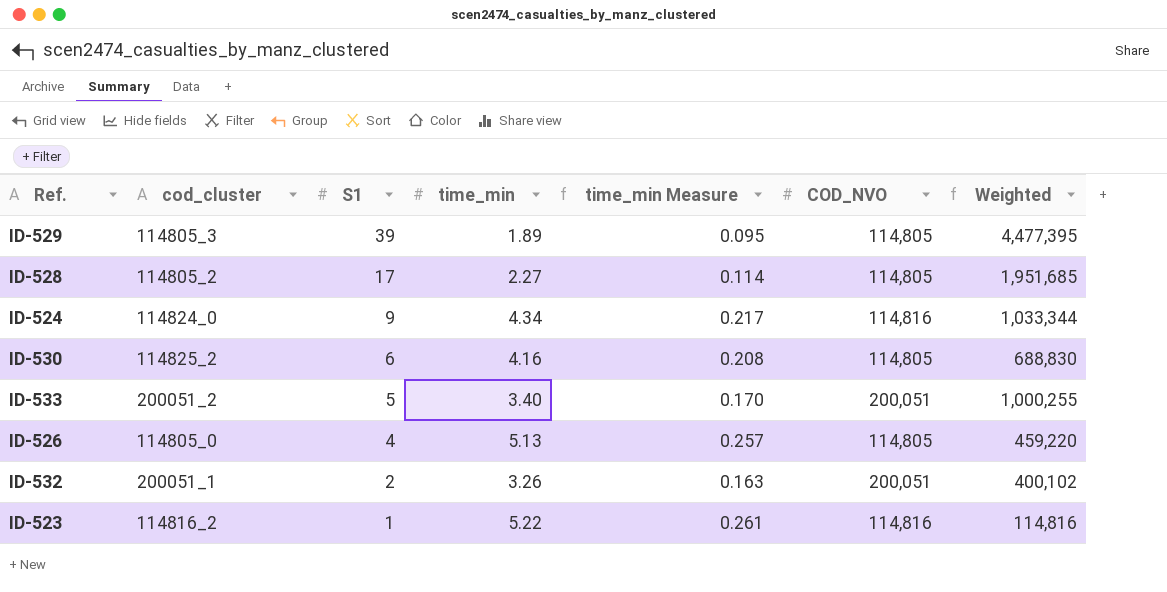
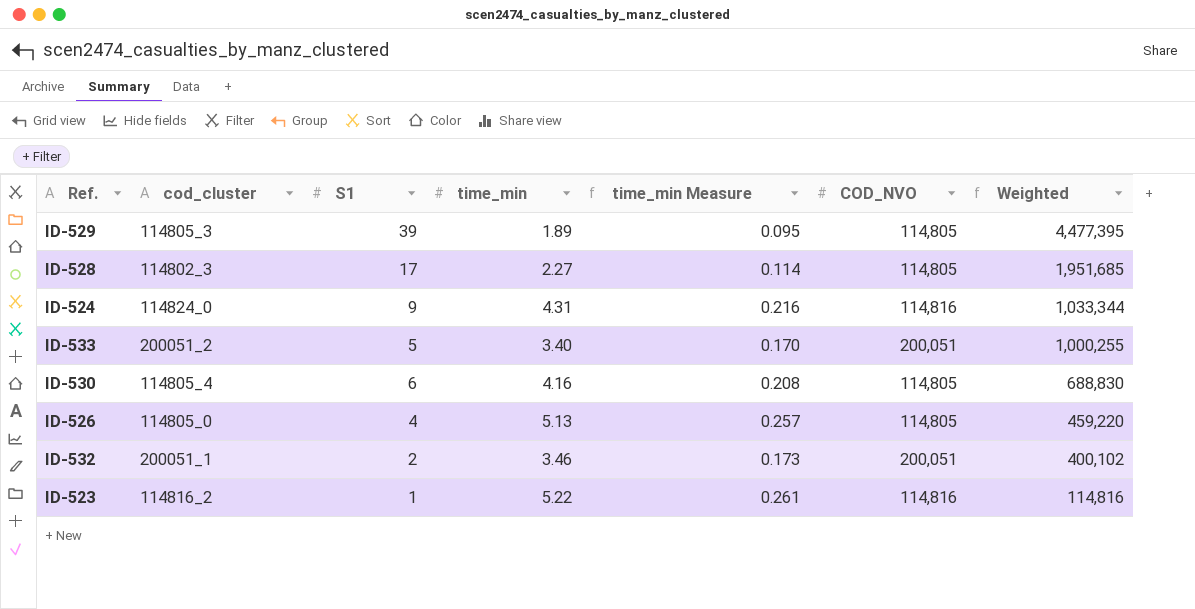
row order: S1 descending -> Weighted descending
ID-528 | cod_cluster: 114805_2 -> 114802_3
ID-524 | time_min: 4.34 -> 4.31
ID-524 | time_min Measure: 0.217 -> 0.216
ID-530 | cod_cluster: 114825_2 -> 114805_4
ID-532 | time_min: 3.26 -> 3.46
ID-532 | time_min Measure: 0.163 -> 0.173

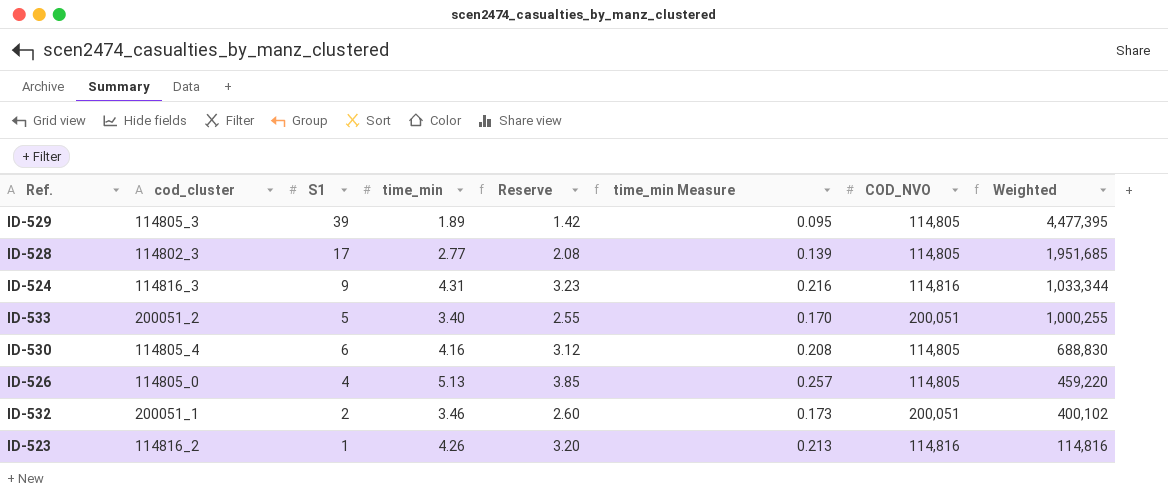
column Reserve | formula: none -> [time_min] * 0.75
ID-528 | time_min: 2.27 -> 2.77
ID-528 | time_min Measure: 0.114 -> 0.139
ID-524 | cod_cluster: 114824_0 -> 114816_3
ID-523 | time_min: 5.22 -> 4.26
ID-523 | time_min Measure: 0.261 -> 0.213

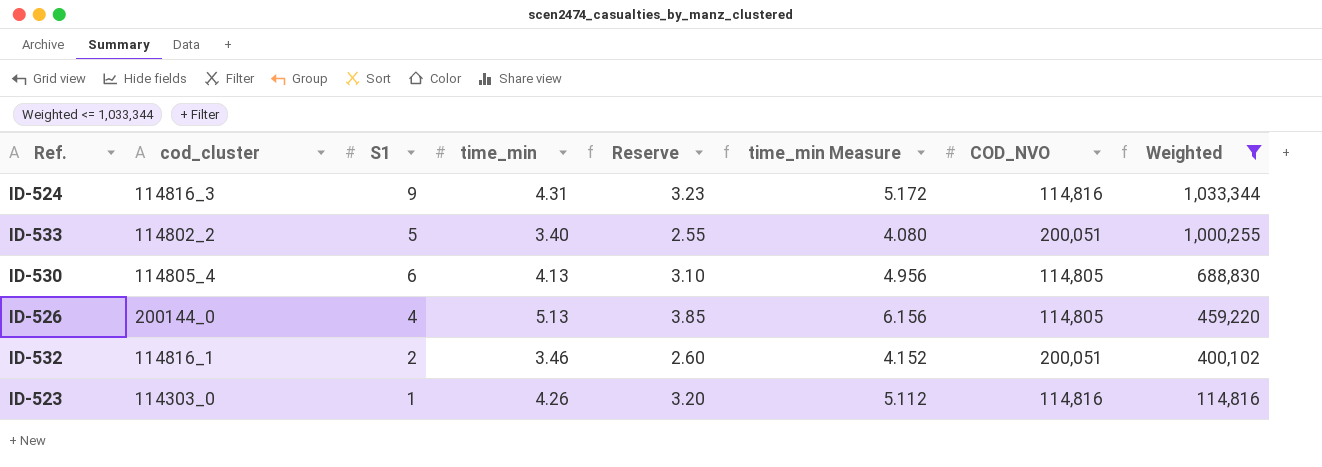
filter: none -> Weighted <= 1,033,344
column time_min Measure | formula: [time_min] * 0.05 -> [time_min] * 1.2
ID-533 | cod_cluster: 200051_2 -> 114802_2
ID-530 | time_min: 4.16 -> 4.13
ID-530 | Reserve: 3.12 -> 3.10
ID-526 | cod_cluster: 114805_0 -> 200144_0
ID-532 | cod_cluster: 200051_1 -> 114816_1
ID-523 | cod_cluster: 114816_2 -> 114303_0

